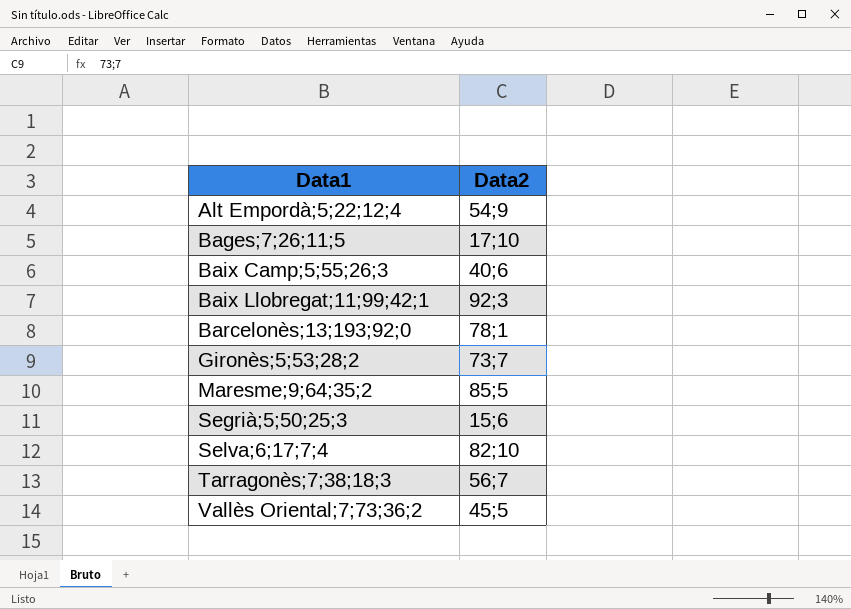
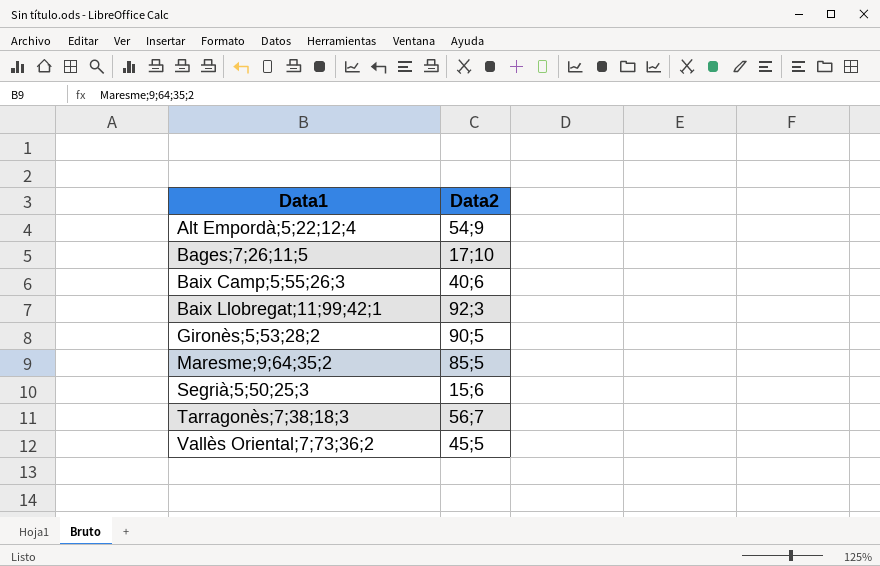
row Barcelonès;13;193;92;0: 78;1 -> none
row Selva;6;17;7;4: 82;10 -> none
Gironès;5;53;28;2 | Data2: 73;7 -> 90;5

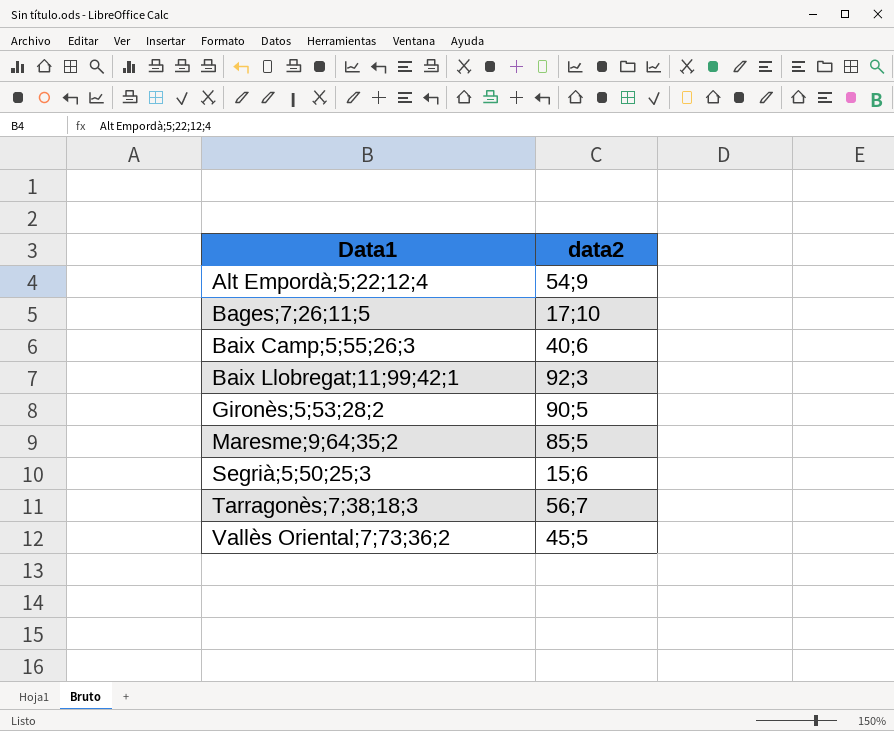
column name: Data2 -> data2

